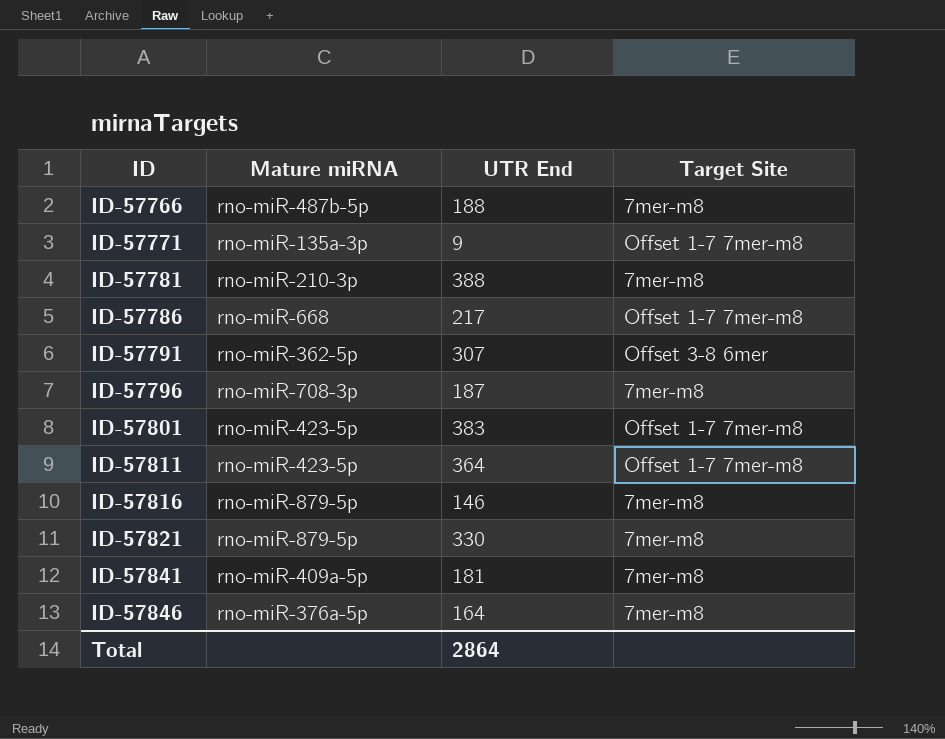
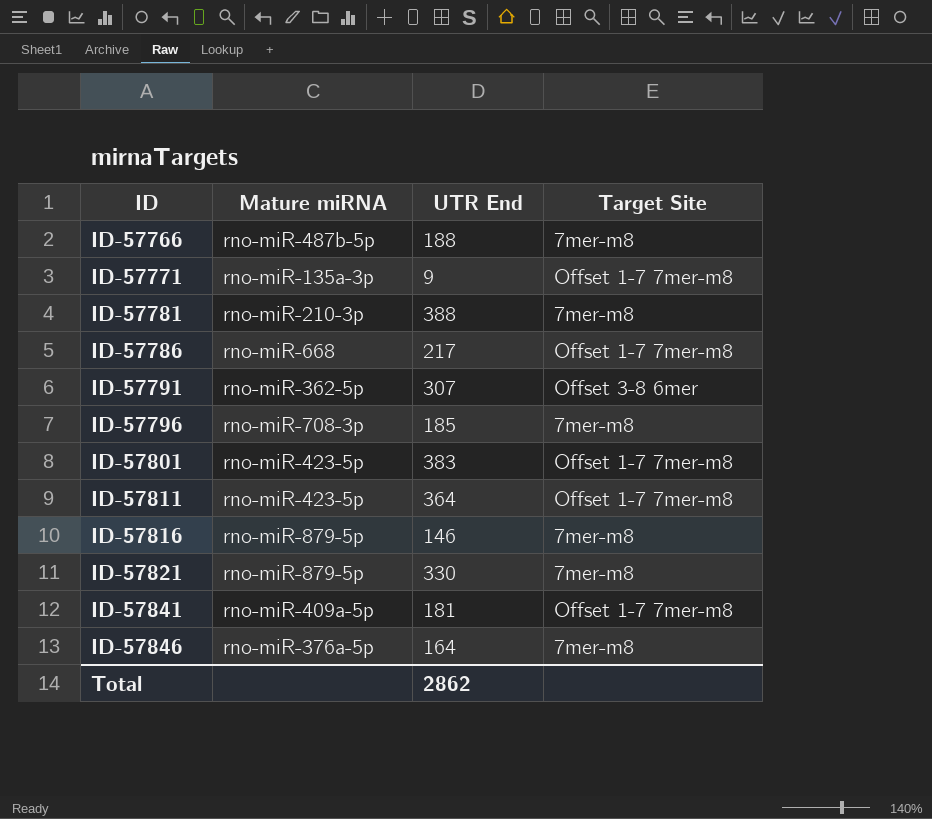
ID-57796 | UTR End: 187 -> 185
ID-57841 | Target Site: 7mer-m8 -> Offset 1-7 7mer-m8
Total | UTR End: 2864 -> 2862

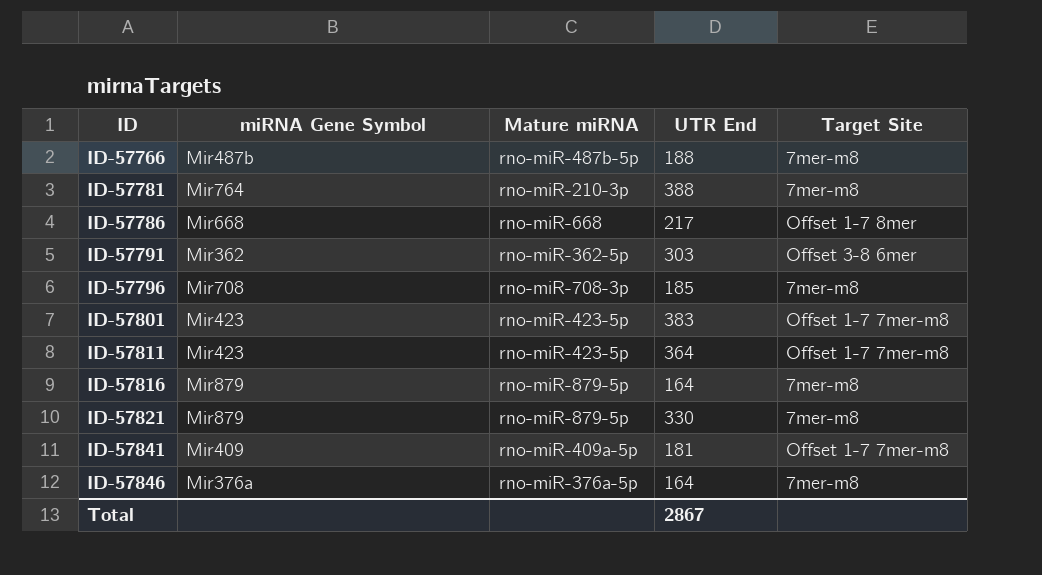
column miRNA Gene Symbol | position: none -> 2
row ID-57771: rno-miR-135a-3p | 9 | Offset 1-7 7mer-m8 -> none
ID-57786 | Target Site: Offset 1-7 7mer-m8 -> Offset 1-7 8mer
ID-57791 | UTR End: 307 -> 303
ID-57816 | UTR End: 146 -> 164
Total | UTR End: 2862 -> 2867

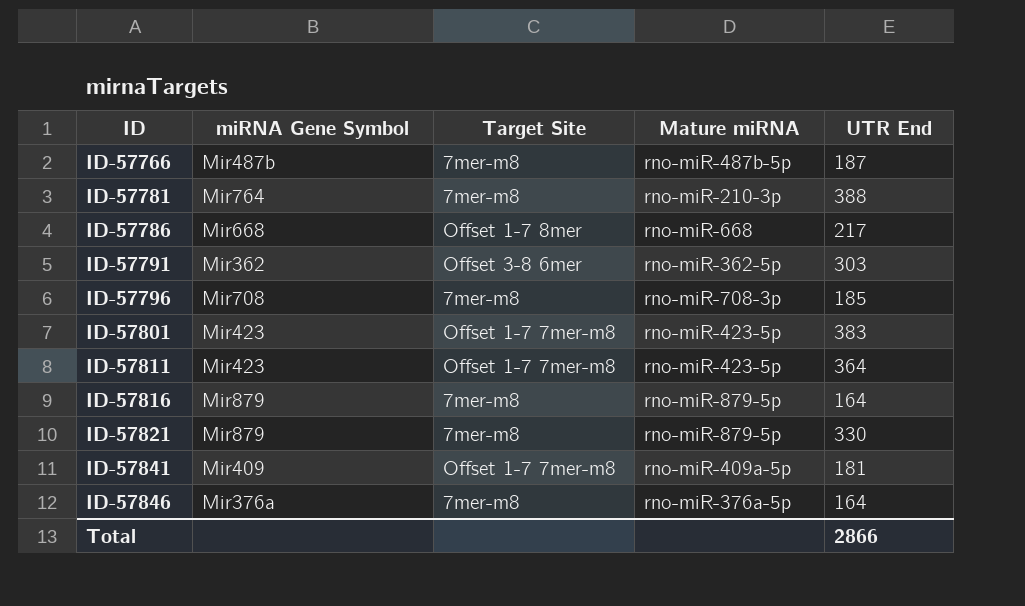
column Target Site | position: 5 -> 3
ID-57766 | UTR End: 188 -> 187
Total | UTR End: 2867 -> 2866

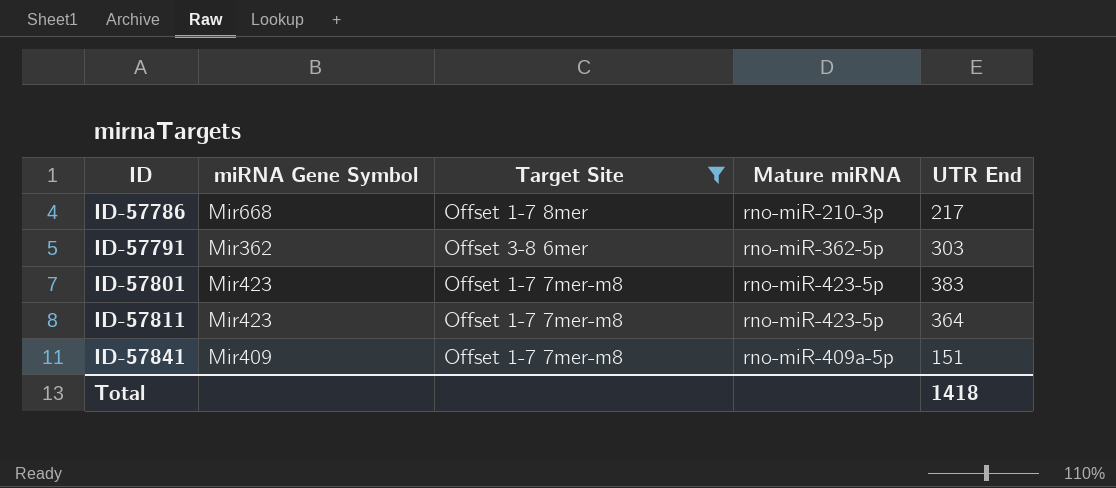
filter: none -> Target Site != 7mer-m8
ID-57786 | Mature miRNA: rno-miR-668 -> rno-miR-210-3p
ID-57841 | UTR End: 181 -> 151
Total | UTR End: 2866 -> 1418

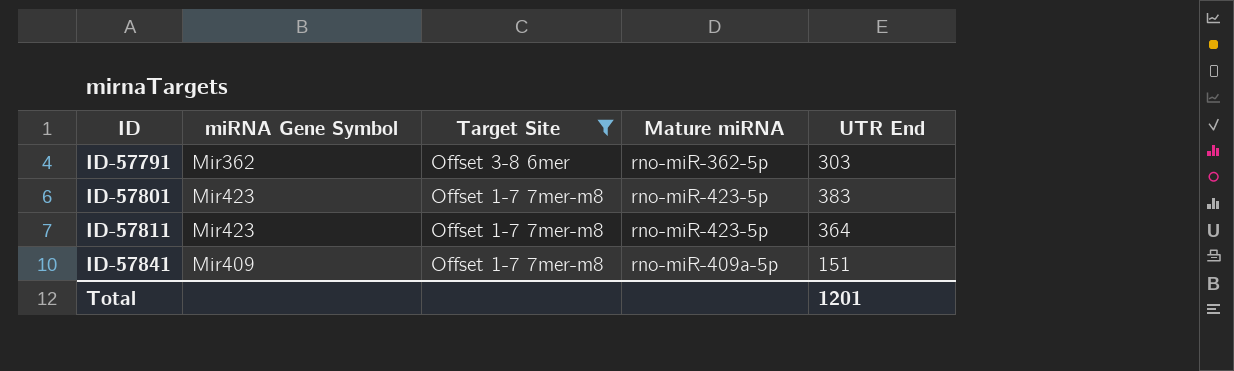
row ID-57786: Mir668 | Offset 1-7 8mer | rno-miR-210-3p | 217 -> none
Total | UTR End: 1418 -> 1201

